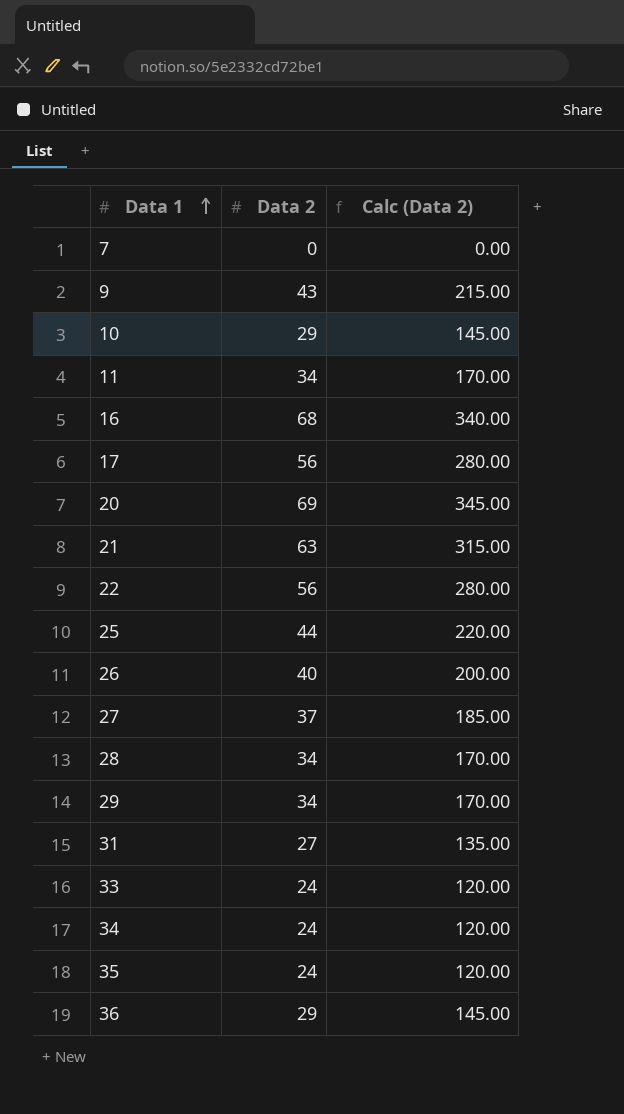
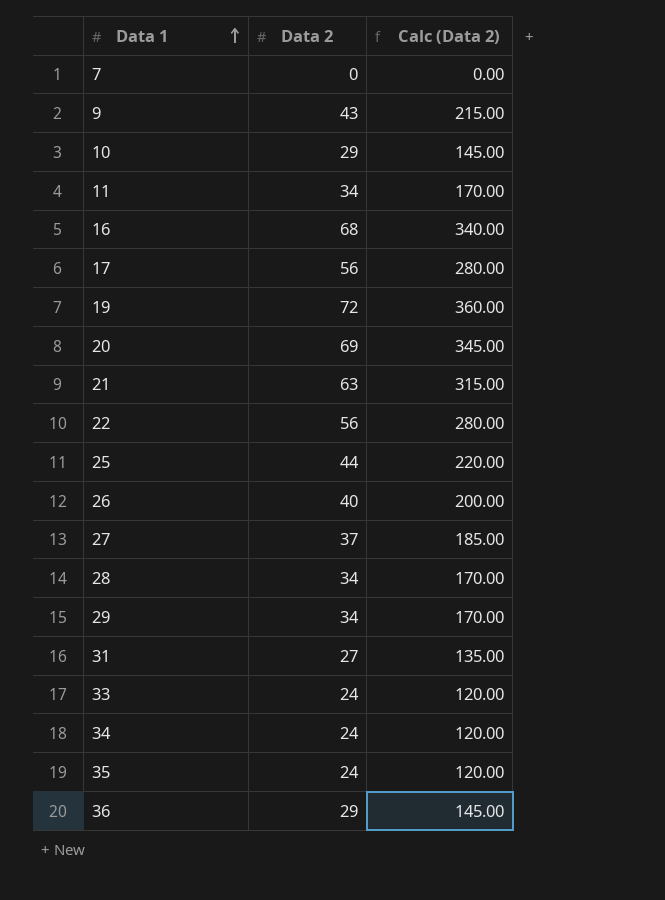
row 19: none -> 72 | 360.00

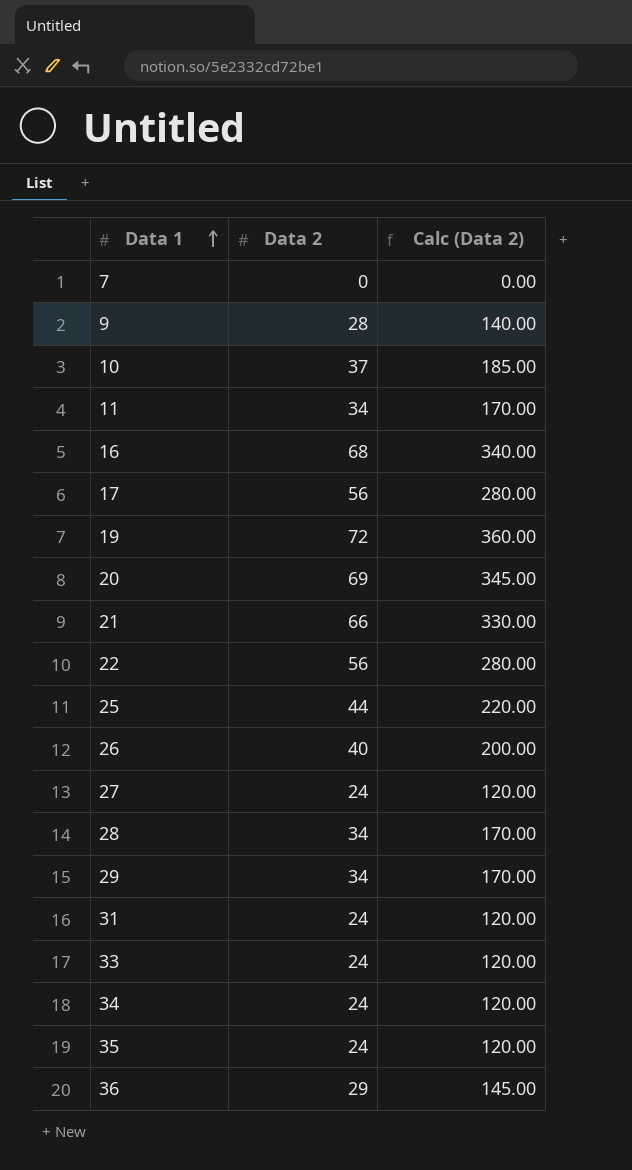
9 | Data 2: 43 -> 28
9 | Calc (Data 2): 215.00 -> 140.00
10 | Data 2: 29 -> 37
10 | Calc (Data 2): 145.00 -> 185.00
21 | Data 2: 63 -> 66
21 | Calc (Data 2): 315.00 -> 330.00
27 | Data 2: 37 -> 24
27 | Calc (Data 2): 185.00 -> 120.00
31 | Data 2: 27 -> 24
31 | Calc (Data 2): 135.00 -> 120.00

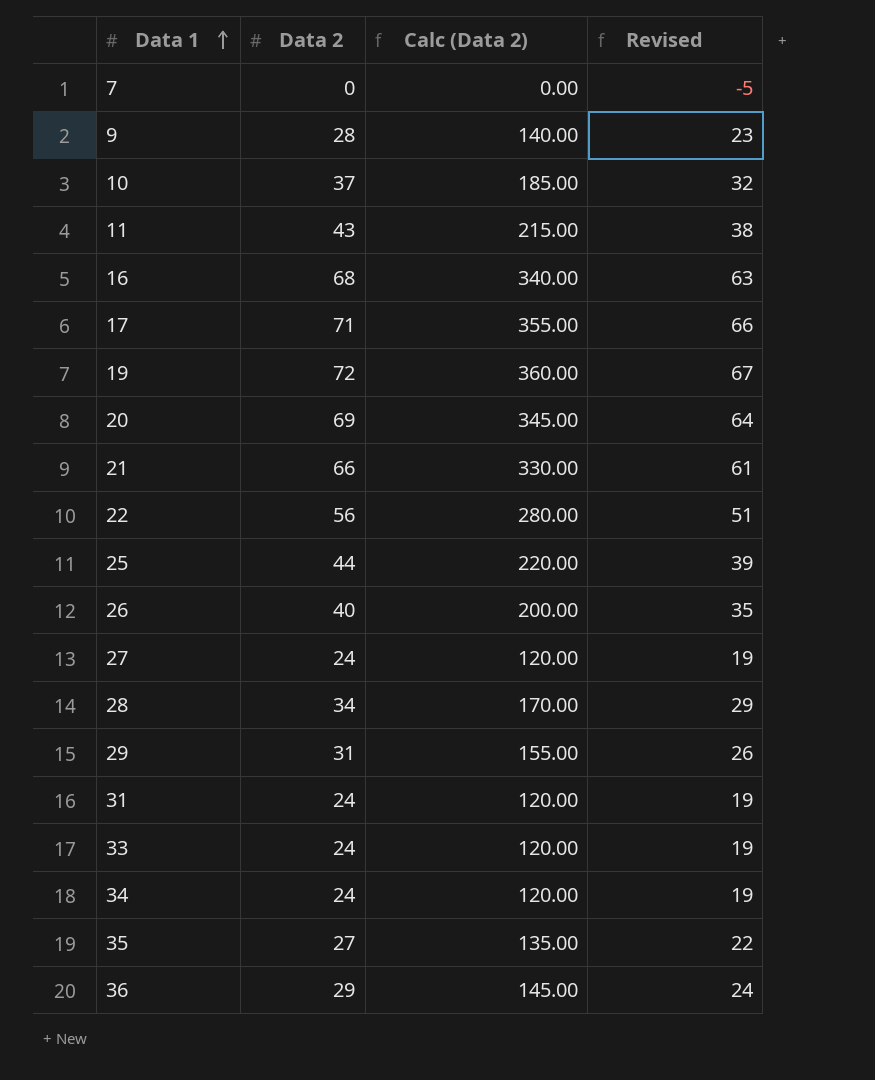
column Revised | formula: none -> [Data 2] - 5
11 | Data 2: 34 -> 43
11 | Calc (Data 2): 170.00 -> 215.00
17 | Data 2: 56 -> 71
17 | Calc (Data 2): 280.00 -> 355.00
29 | Data 2: 34 -> 31
29 | Calc (Data 2): 170.00 -> 155.00
35 | Data 2: 24 -> 27
35 | Calc (Data 2): 120.00 -> 135.00

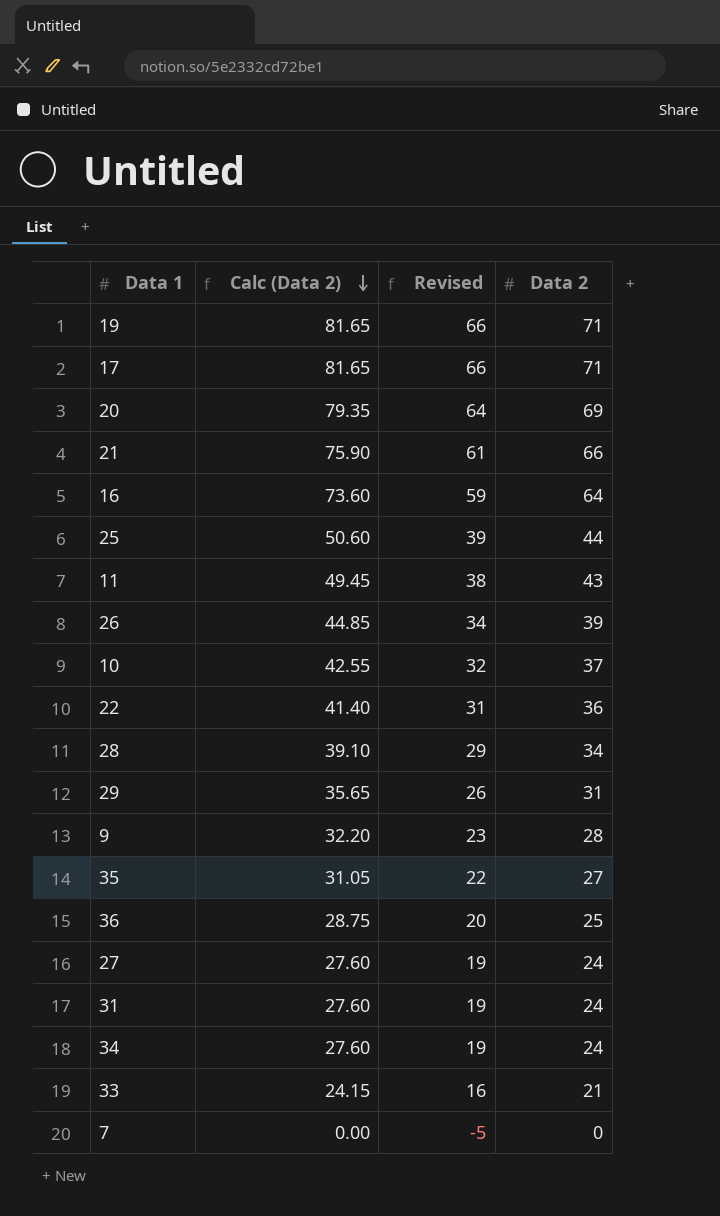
row order: Data 1 ascending -> Calc (Data 2) descending
column Calc (Data 2) | formula: [Data 2] * 5 -> [Data 2] * 1.15
column Data 2 | position: 2 -> 4
19 | Revised: 67 -> 66
19 | Data 2: 72 -> 71
16 | Revised: 63 -> 59
16 | Data 2: 68 -> 64
26 | Revised: 35 -> 34
26 | Data 2: 40 -> 39
22 | Revised: 51 -> 31
22 | Data 2: 56 -> 36
36 | Revised: 24 -> 20
36 | Data 2: 29 -> 25
33 | Revised: 19 -> 16
33 | Data 2: 24 -> 21

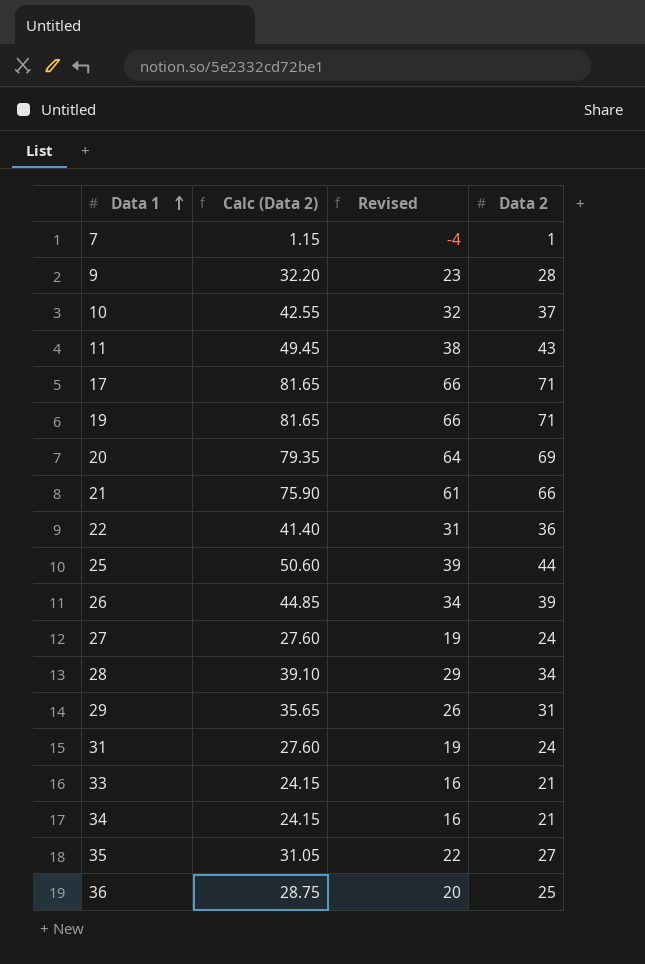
row order: Calc (Data 2) descending -> Data 1 ascending
row 16: 73.60 | 59 | 64 -> none
7 | Calc (Data 2): 0.00 -> 1.15
7 | Revised: -5 -> -4
7 | Data 2: 0 -> 1
34 | Calc (Data 2): 27.60 -> 24.15
34 | Revised: 19 -> 16
34 | Data 2: 24 -> 21

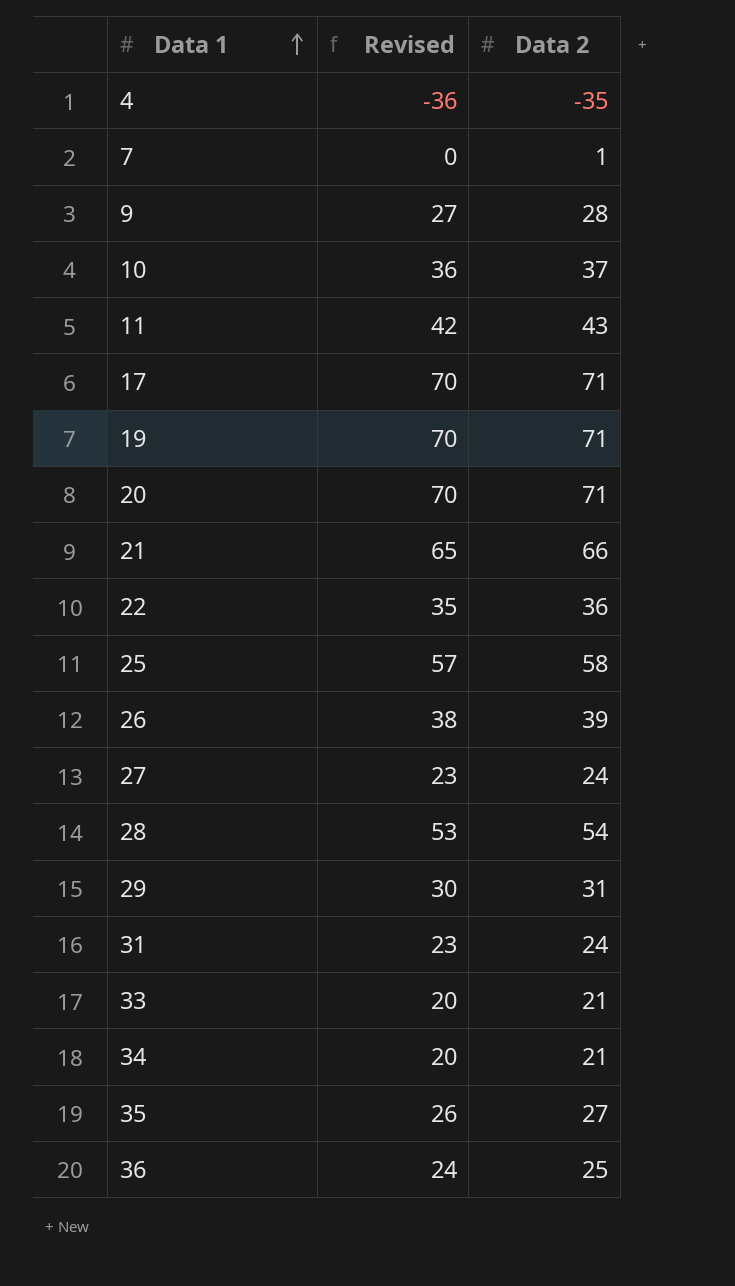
column Calc (Data 2) | formula: [Data 2] * 1.15 -> none
column Revised | formula: [Data 2] - 5 -> [Data 2] - 1
row 4: none -> -36 | -35
20 | Data 2: 69 -> 71
25 | Data 2: 44 -> 58
28 | Data 2: 34 -> 54

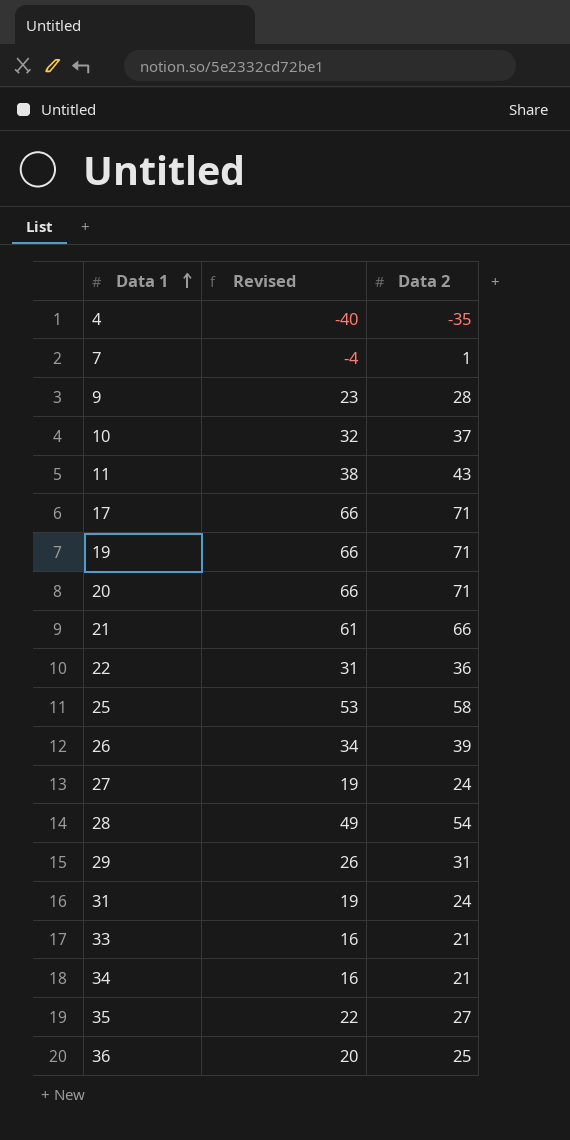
column Revised | formula: [Data 2] - 1 -> [Data 2] - 5

